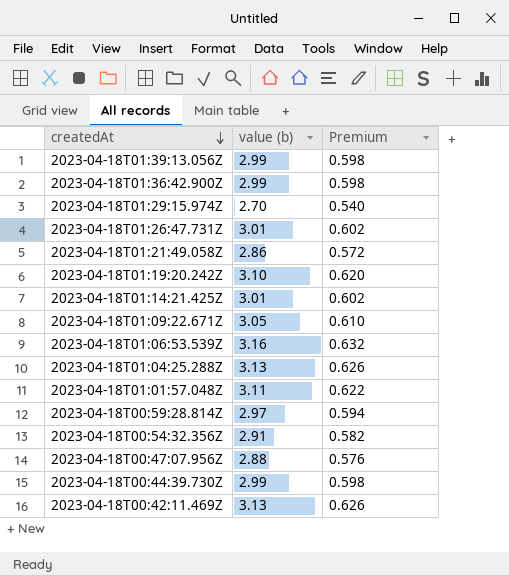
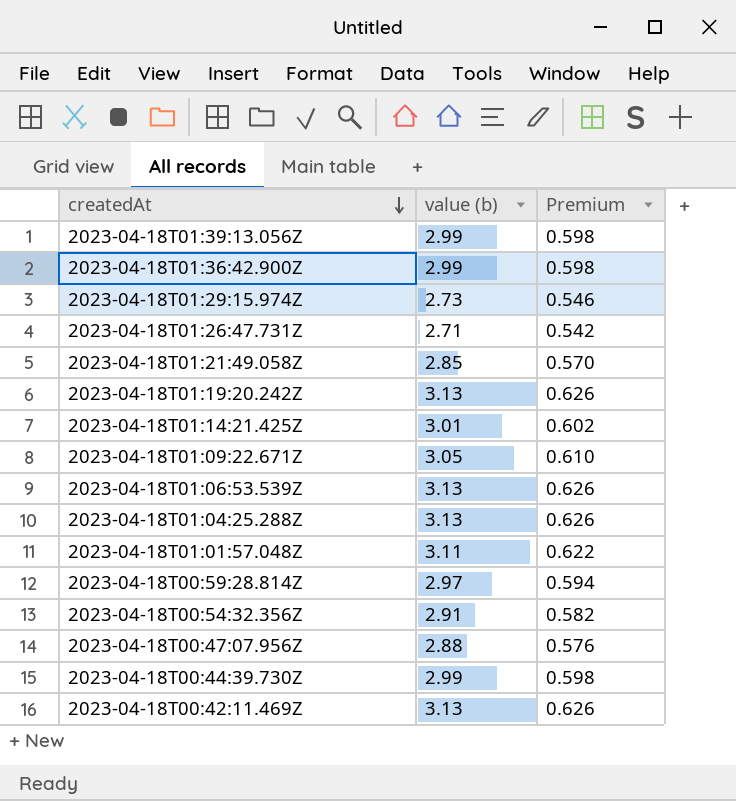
2023-04-18T01:29:15.974Z | value (b): 2.70 -> 2.73
2023-04-18T01:29:15.974Z | Premium: 0.540 -> 0.546
2023-04-18T01:26:47.731Z | value (b): 3.01 -> 2.71
2023-04-18T01:26:47.731Z | Premium: 0.602 -> 0.542
2023-04-18T01:21:49.058Z | value (b): 2.86 -> 2.85
2023-04-18T01:21:49.058Z | Premium: 0.572 -> 0.570
2023-04-18T01:19:20.242Z | value (b): 3.10 -> 3.13
2023-04-18T01:19:20.242Z | Premium: 0.620 -> 0.626
2023-04-18T01:06:53.539Z | value (b): 3.16 -> 3.13
2023-04-18T01:06:53.539Z | Premium: 0.632 -> 0.626

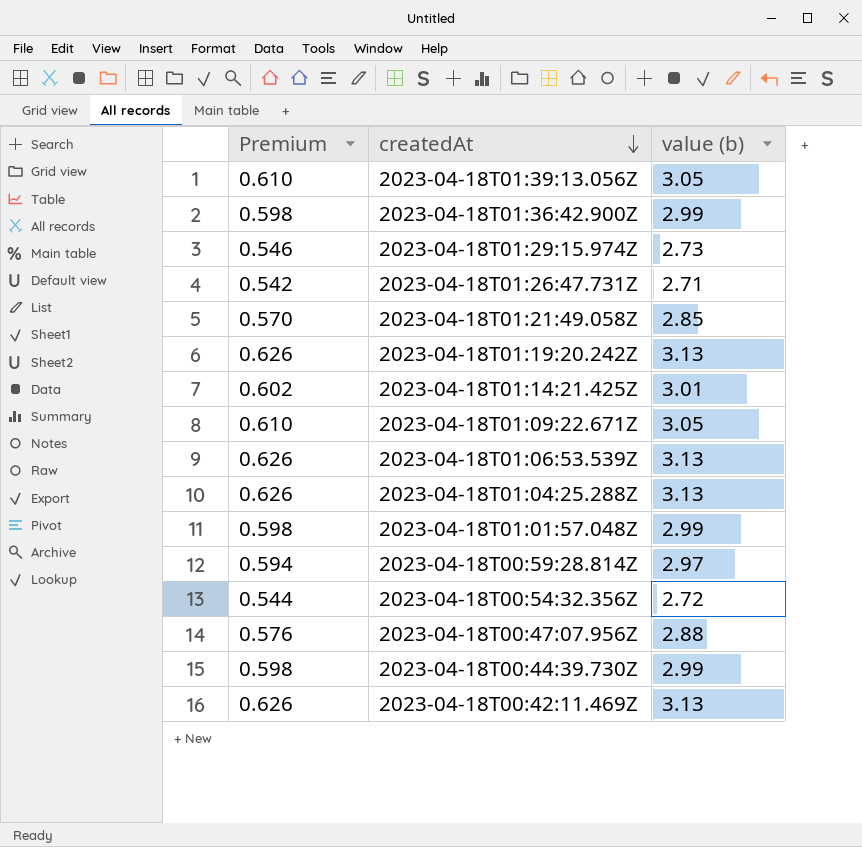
column Premium | position: 3 -> 1
2023-04-18T01:39:13.056Z | Premium: 0.598 -> 0.610
2023-04-18T01:39:13.056Z | value (b): 2.99 -> 3.05
2023-04-18T01:01:57.048Z | Premium: 0.622 -> 0.598
2023-04-18T01:01:57.048Z | value (b): 3.11 -> 2.99
2023-04-18T00:54:32.356Z | Premium: 0.582 -> 0.544
2023-04-18T00:54:32.356Z | value (b): 2.91 -> 2.72

